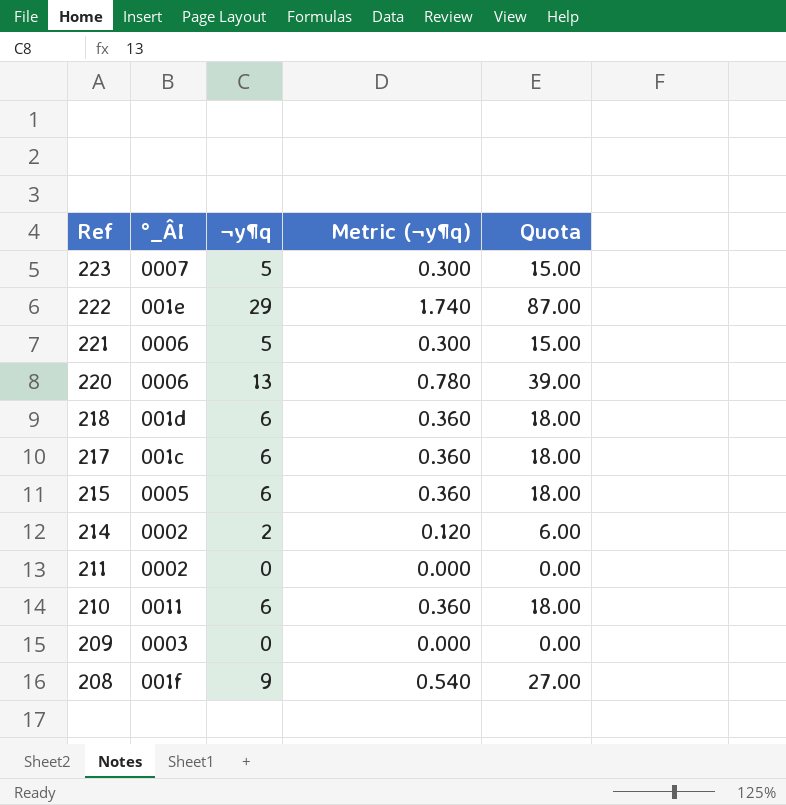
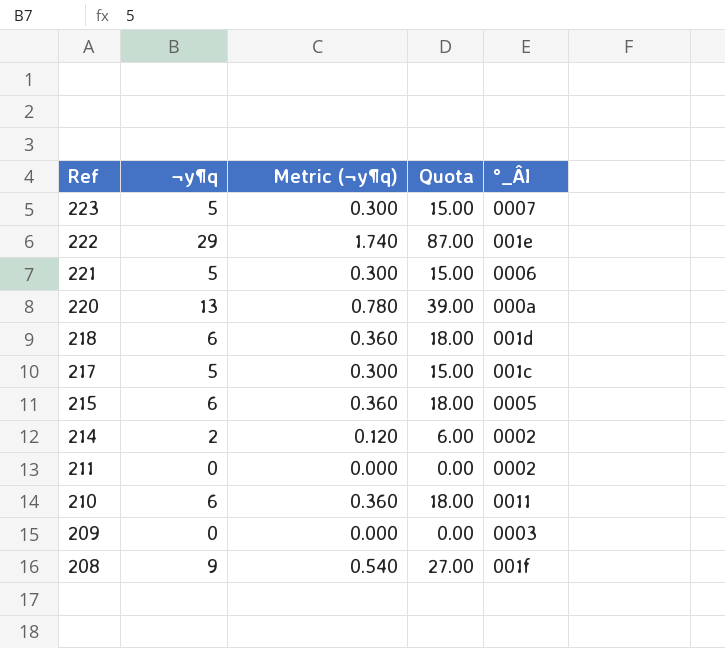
column °_ÂI | position: 2 -> 5
220 | °_ÂI: 0006 -> 000a
217 | ¬y¶q: 6 -> 5
217 | Metric (¬y¶q): 0.360 -> 0.300
217 | Quota: 18.00 -> 15.00

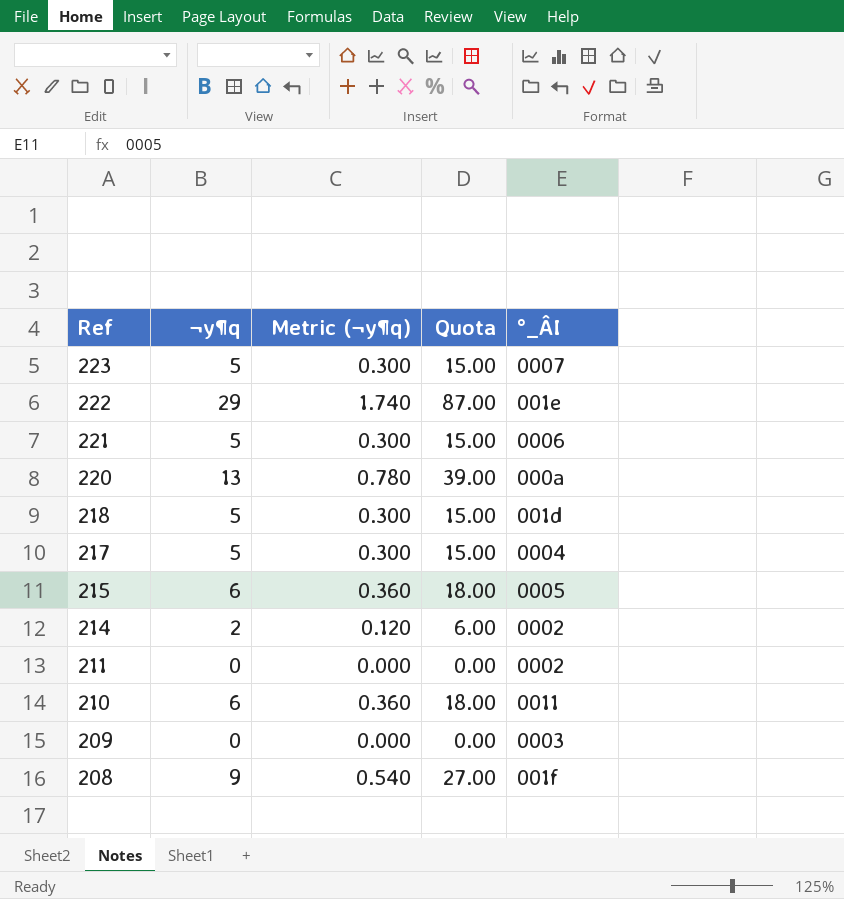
218 | ¬y¶q: 6 -> 5
218 | Metric (¬y¶q): 0.360 -> 0.300
218 | Quota: 18.00 -> 15.00
217 | °_ÂI: 001c -> 0004

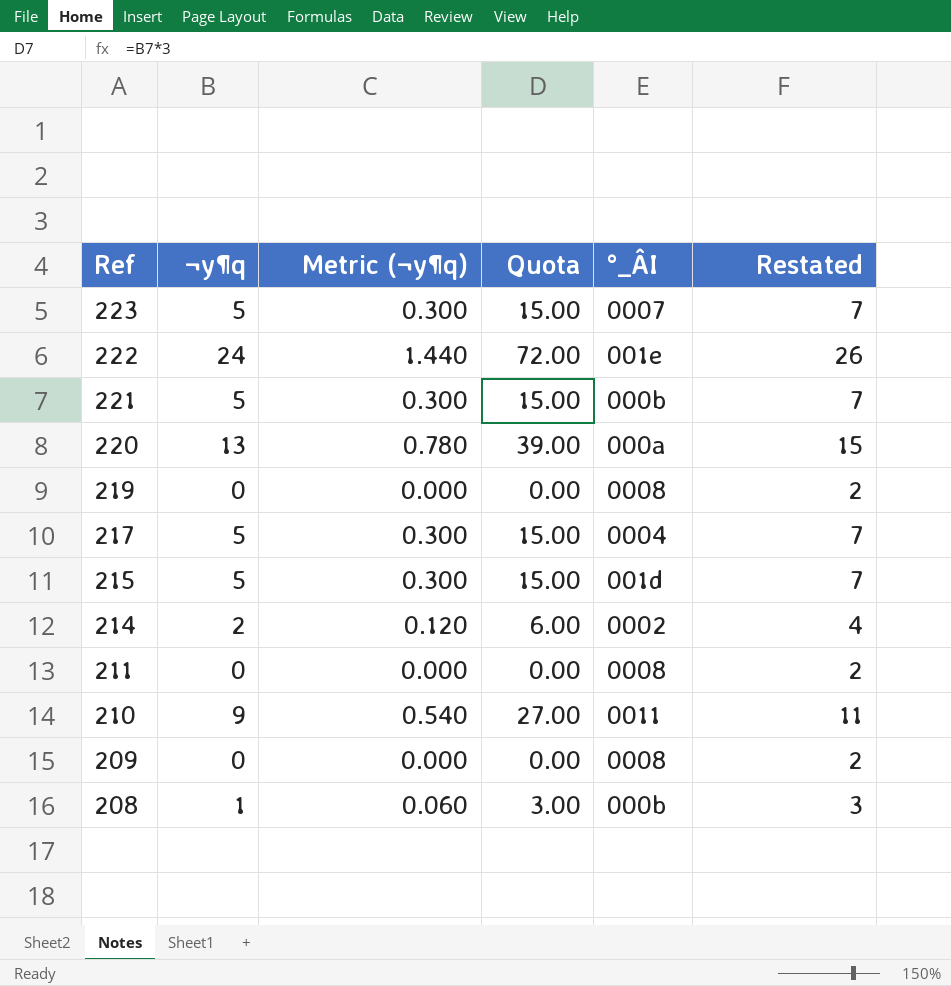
column Restated | formula: none -> [¬y¶q] + 2
row 218: 5 | 0.300 | 15.00 | 001d -> none
222 | ¬y¶q: 29 -> 24
222 | Metric (¬y¶q): 1.740 -> 1.440
222 | Quota: 87.00 -> 72.00
221 | °_ÂI: 0006 -> 000b
row 219: none -> 0 | 0.000 | 0.00 | 0008 | 2
215 | ¬y¶q: 6 -> 5
215 | Metric (¬y¶q): 0.360 -> 0.300
215 | Quota: 18.00 -> 15.00
215 | °_ÂI: 0005 -> 001d
211 | °_ÂI: 0002 -> 0008
210 | ¬y¶q: 6 -> 9
210 | Metric (¬y¶q): 0.360 -> 0.540
210 | Quota: 18.00 -> 27.00
209 | °_ÂI: 0003 -> 0008
208 | ¬y¶q: 9 -> 1
208 | Metric (¬y¶q): 0.540 -> 0.060
208 | Quota: 27.00 -> 3.00
208 | °_ÂI: 001f -> 000b

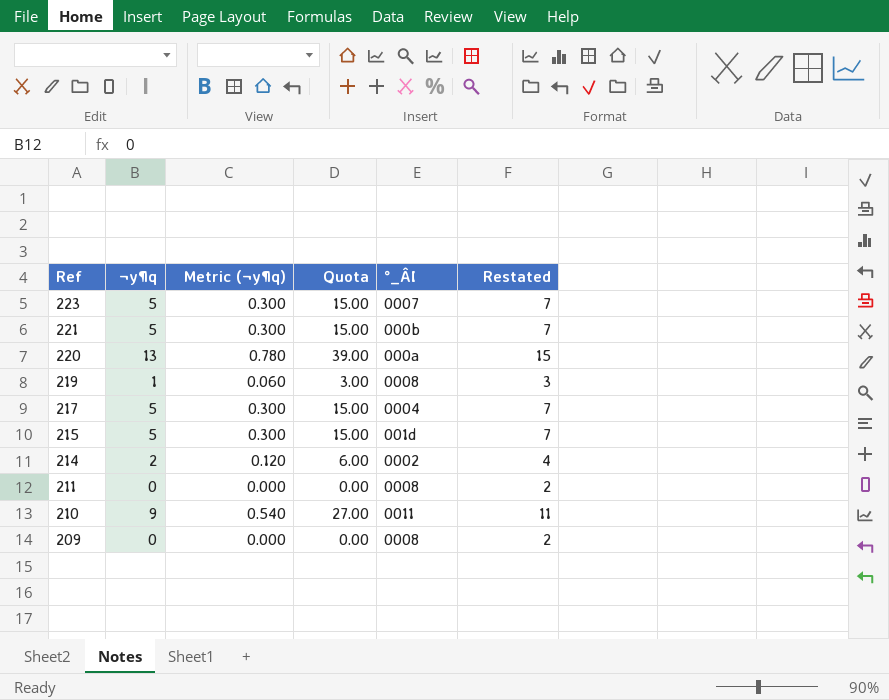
row 222: 24 | 1.440 | 72.00 | 001e | 26 -> none
row 208: 1 | 0.060 | 3.00 | 000b | 3 -> none
219 | ¬y¶q: 0 -> 1
219 | Metric (¬y¶q): 0.000 -> 0.060
219 | Quota: 0.00 -> 3.00
219 | Restated: 2 -> 3

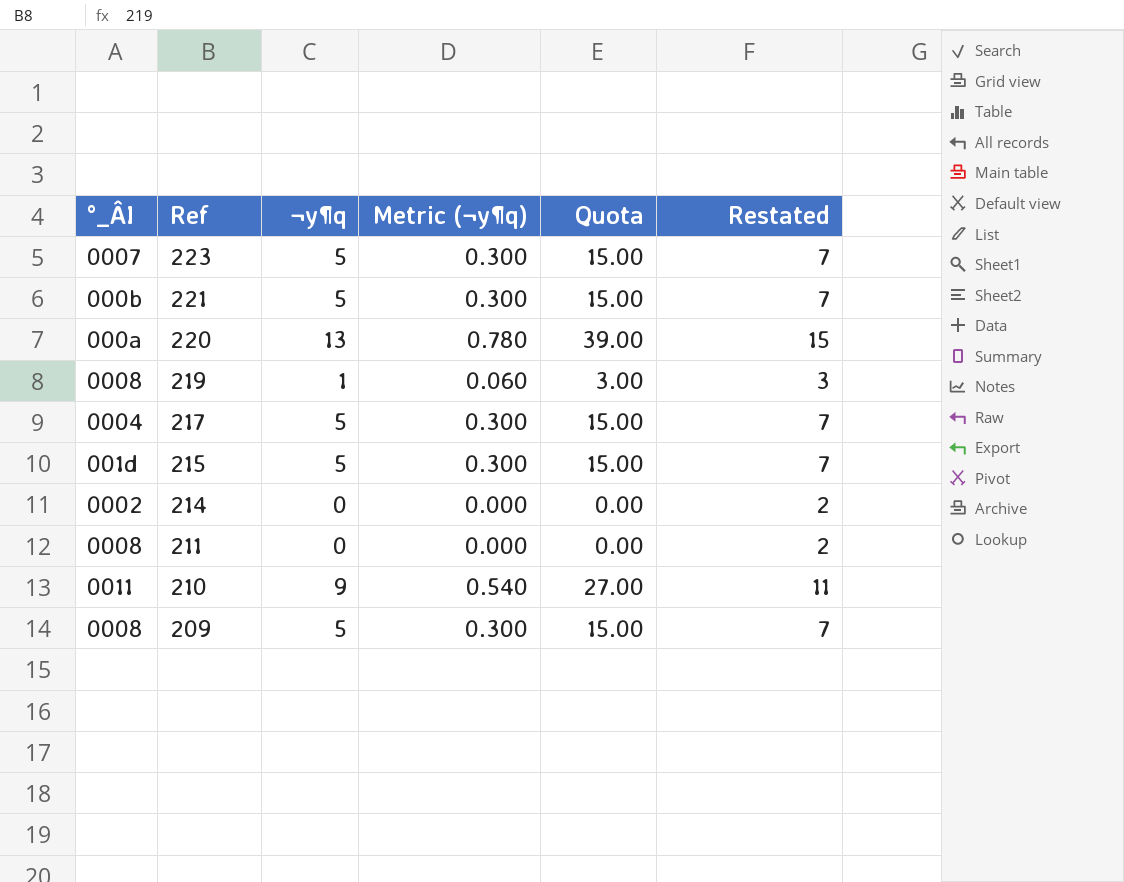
column °_ÂI | position: 5 -> 1
214 | ¬y¶q: 2 -> 0
214 | Metric (¬y¶q): 0.120 -> 0.000
214 | Quota: 6.00 -> 0.00
214 | Restated: 4 -> 2
209 | ¬y¶q: 0 -> 5
209 | Metric (¬y¶q): 0.000 -> 0.300
209 | Quota: 0.00 -> 15.00
209 | Restated: 2 -> 7

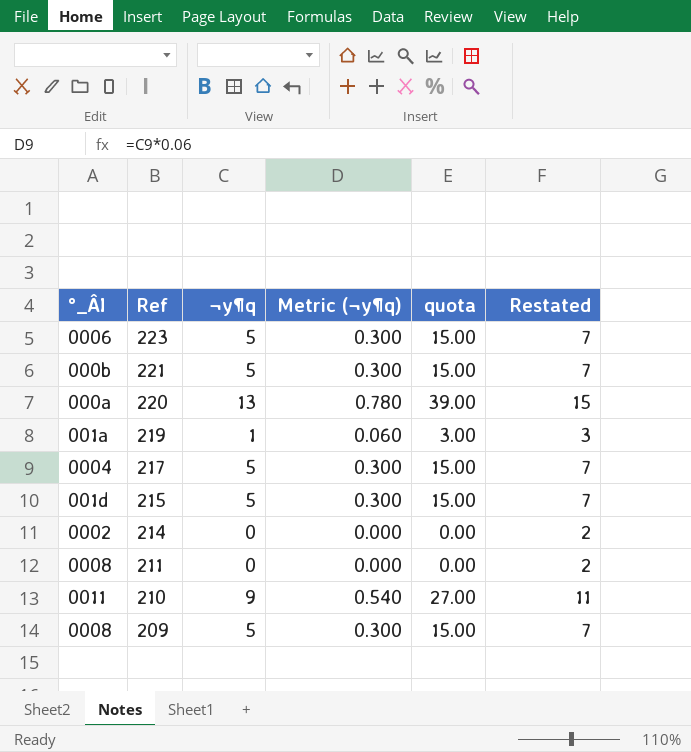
column name: Quota -> quota
223 | °_ÂI: 0007 -> 0006
219 | °_ÂI: 0008 -> 001a

